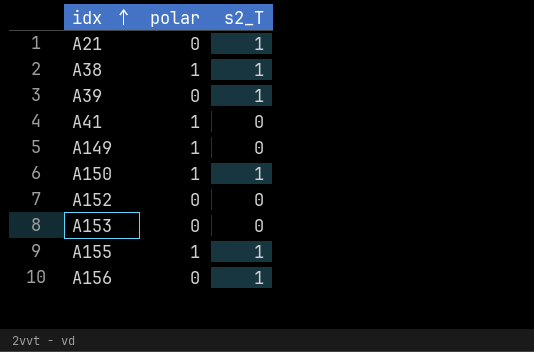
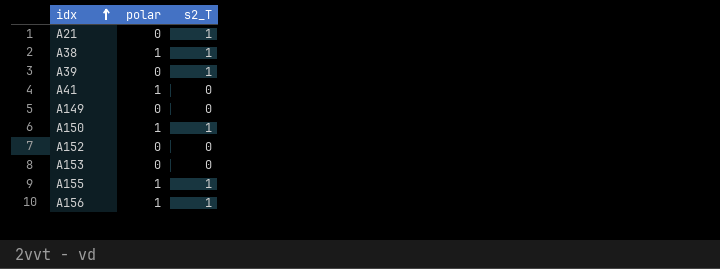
A149 | polar: 1 -> 0
A156 | polar: 0 -> 1

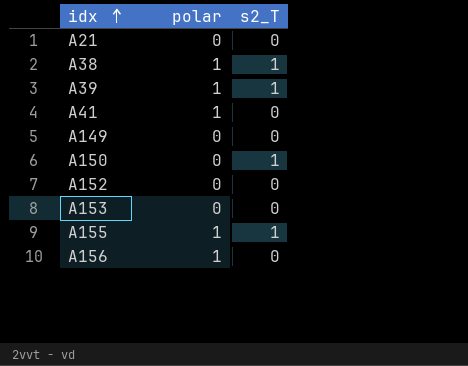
A21 | s2_T: 1 -> 0
A39 | polar: 0 -> 1
A150 | polar: 1 -> 0
A156 | s2_T: 1 -> 0

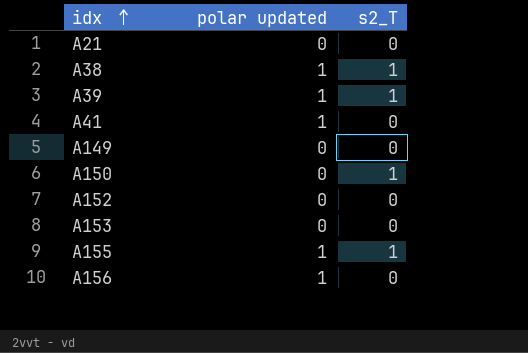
column name: polar -> polar updated

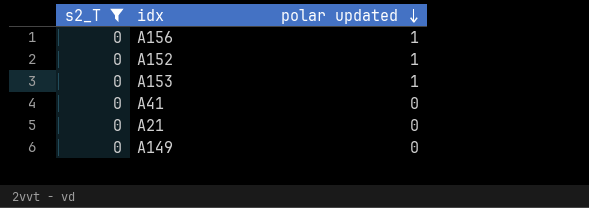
filter: none -> s2_T = 0
row order: idx ascending -> polar updated descending
column s2_T | position: 3 -> 1
A152 | polar updated: 0 -> 1
A153 | polar updated: 0 -> 1
A41 | polar updated: 1 -> 0

